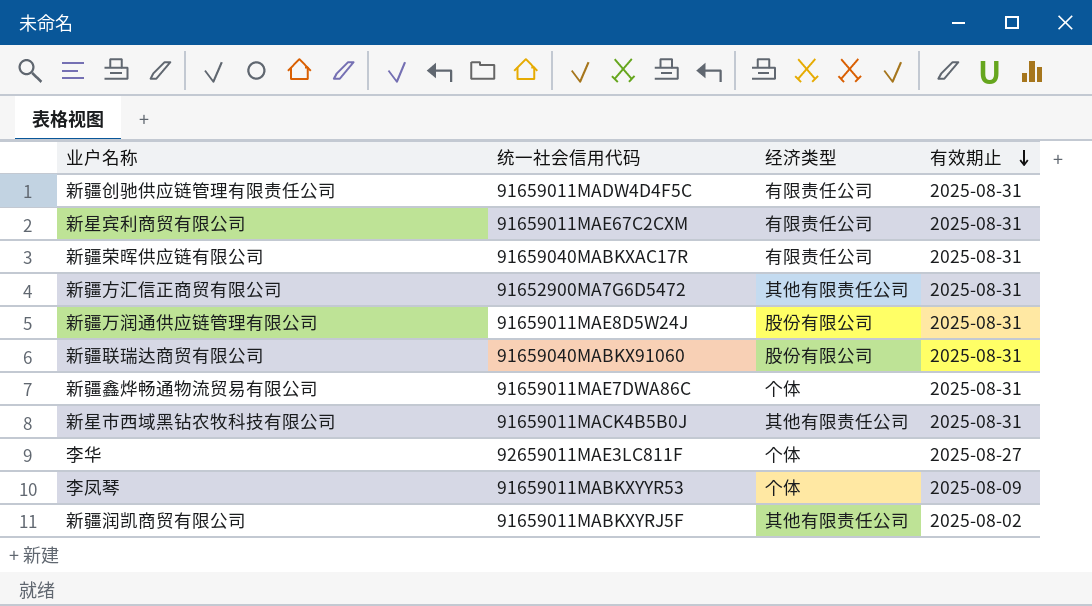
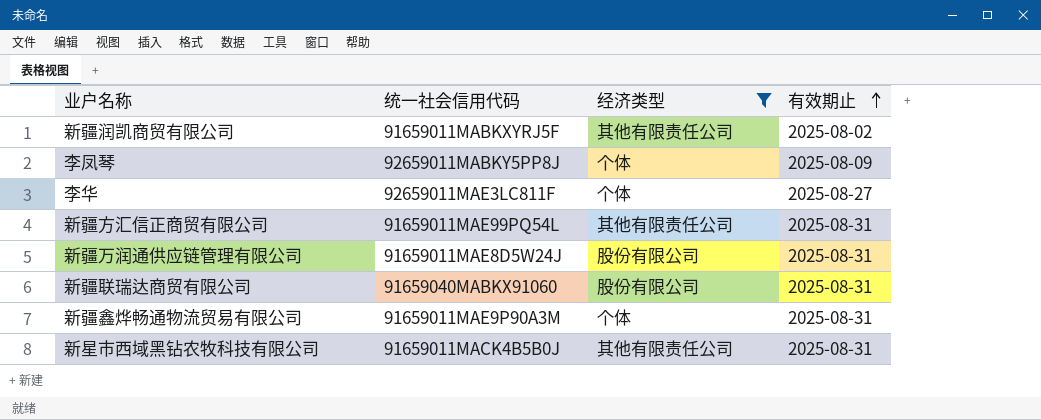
filter: none -> 经济类型 != 有限责任公司
row order: 有效期止 descending -> 有效期止 ascending
李凤琴 | 统一社会信用代码: 91659011MABKXYYR53 -> 92659011MABKY5PP8J
新疆方汇信正商贸有限公司 | 统一社会信用代码: 91652900MA7G6D5472 -> 91659011MAE99PQ54L
新疆鑫烨畅通物流贸易有限公司 | 统一社会信用代码: 91659011MAE7DWA86C -> 91659011MAE9P90A3M

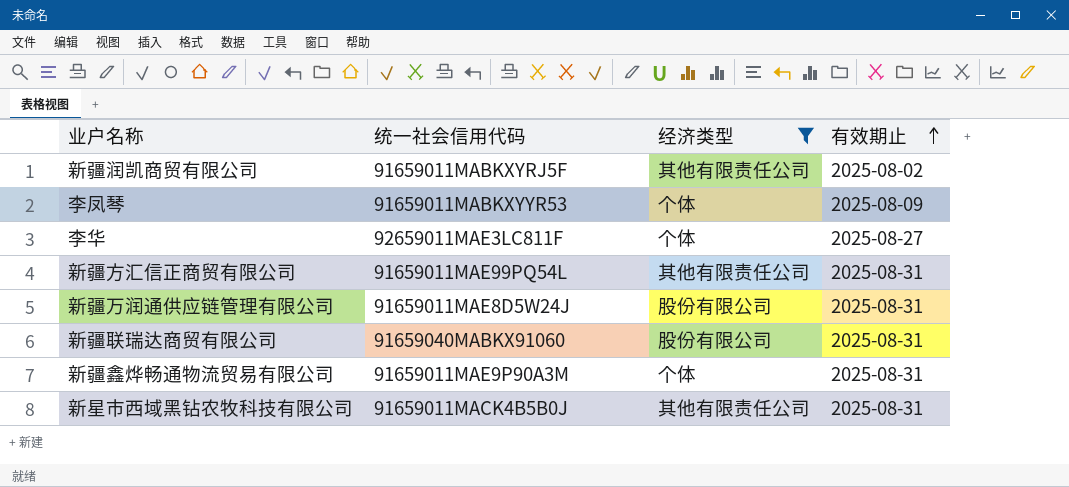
李凤琴 | 统一社会信用代码: 92659011MABKY5PP8J -> 91659011MABKXYYR53

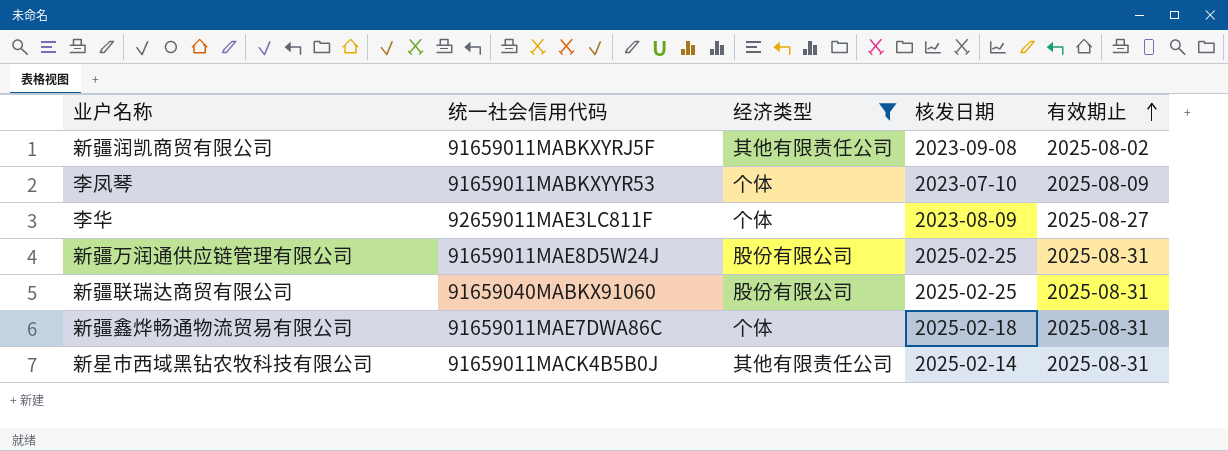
column 核发日期 | position: none -> 4
row 新疆方汇信正商贸有限公司: 91659011MAE99PQ54L | 其他有限责任公司 | 2025-08-31 -> none
新疆鑫烨畅通物流贸易有限公司 | 统一社会信用代码: 91659011MAE9P90A3M -> 91659011MAE7DWA86C

